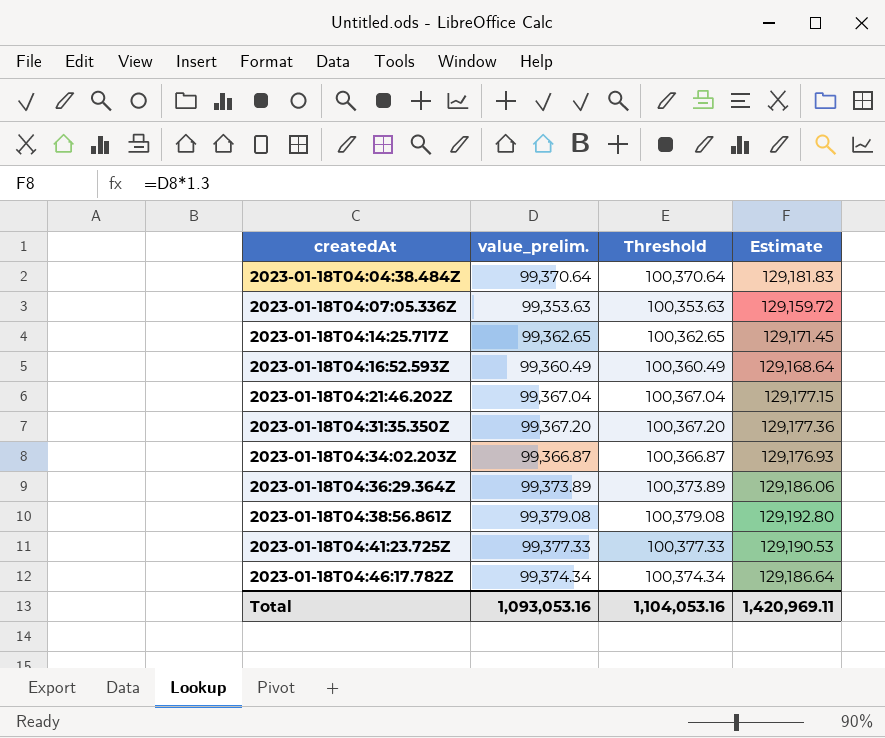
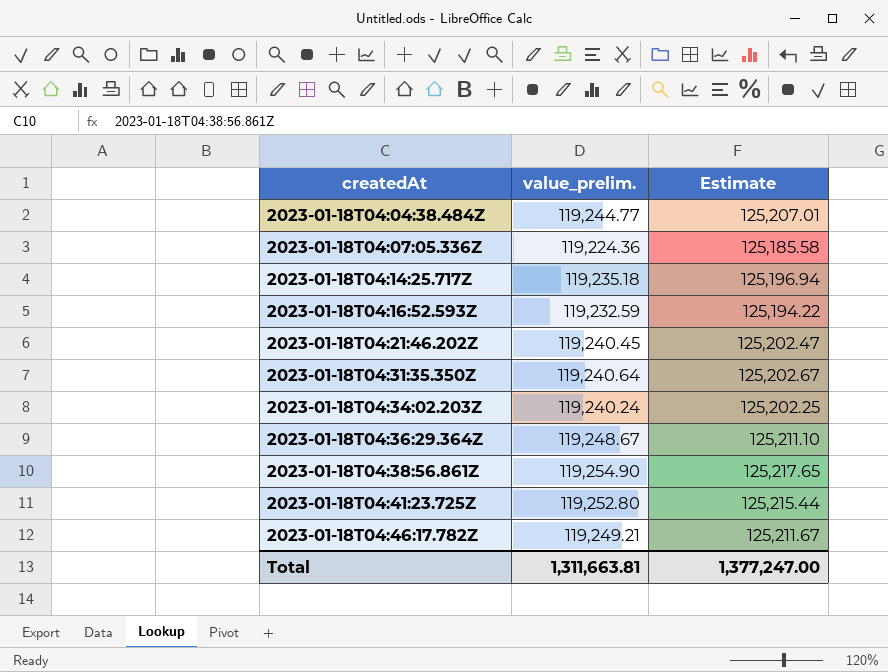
column Threshold | formula: [value_prelim.] + 1000 -> none
column Estimate | formula: [value_prelim.] * 1.3 -> [value_prelim.] * 1.05
2023-01-18T04:04:38.484Z | value_prelim.: 99,370.64 -> 119,244.77
2023-01-18T04:07:05.336Z | value_prelim.: 99,353.63 -> 119,224.36
2023-01-18T04:14:25.717Z | value_prelim.: 99,362.65 -> 119,235.18
2023-01-18T04:16:52.593Z | value_prelim.: 99,360.49 -> 119,232.59
2023-01-18T04:21:46.202Z | value_prelim.: 99,367.04 -> 119,240.45
2023-01-18T04:31:35.350Z | value_prelim.: 99,367.20 -> 119,240.64
2023-01-18T04:34:02.203Z | value_prelim.: 99,366.87 -> 119,240.24
2023-01-18T04:36:29.364Z | value_prelim.: 99,373.89 -> 119,248.67
2023-01-18T04:38:56.861Z | value_prelim.: 99,379.08 -> 119,254.90
2023-01-18T04:41:23.725Z | value_prelim.: 99,377.33 -> 119,252.80
2023-01-18T04:46:17.782Z | value_prelim.: 99,374.34 -> 119,249.21
Total | value_prelim.: 1,093,053.16 -> 1,311,663.81
Total | Estimate: 1,420,969.11 -> 1,377,247.00

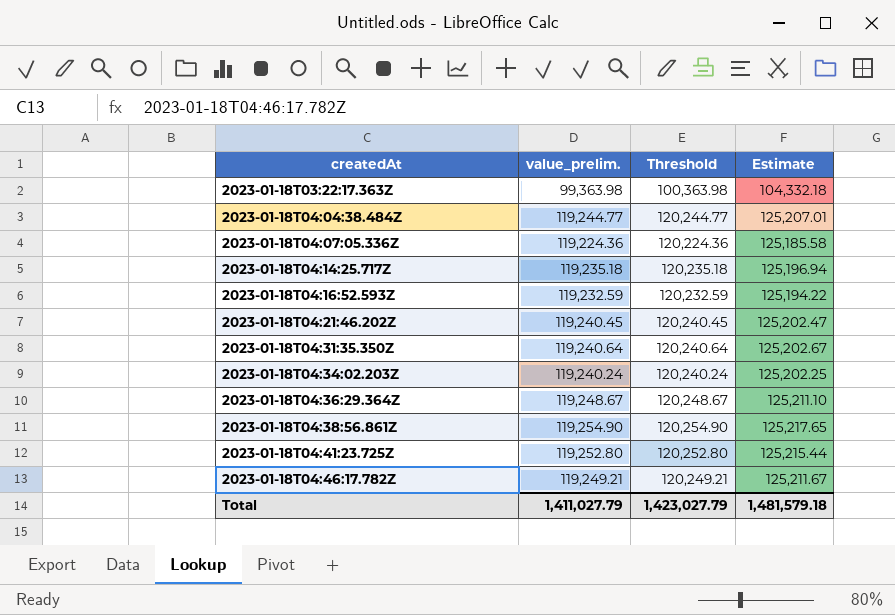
column Threshold | formula: none -> [value_prelim.] + 1000
row 2023-01-18T03:22:17.363Z: none -> 99,363.98 | 100,363.98 | 104,332.18
Total | value_prelim.: 1,311,663.81 -> 1,411,027.79
Total | Estimate: 1,377,247.00 -> 1,481,579.18

